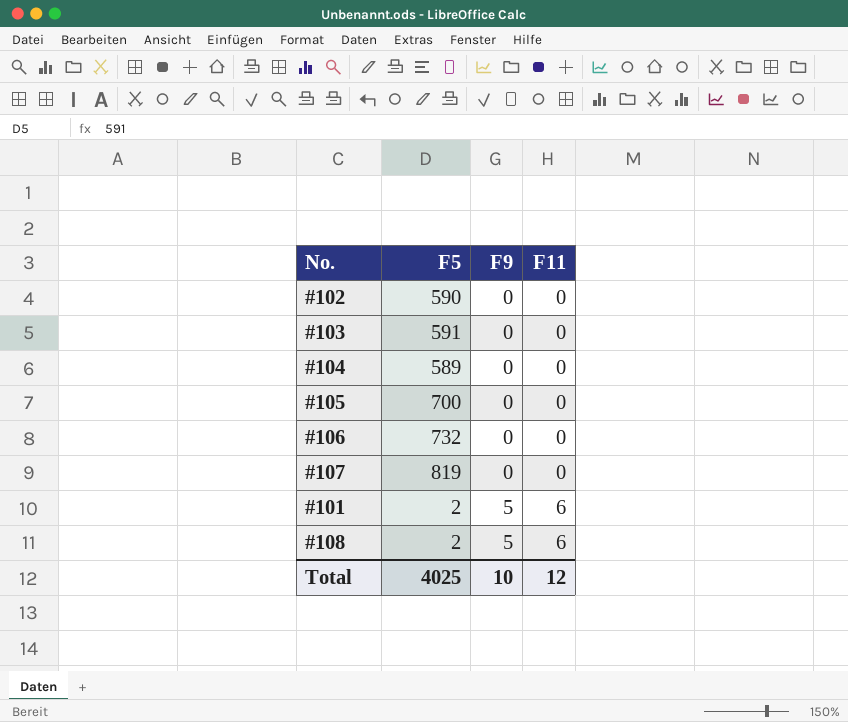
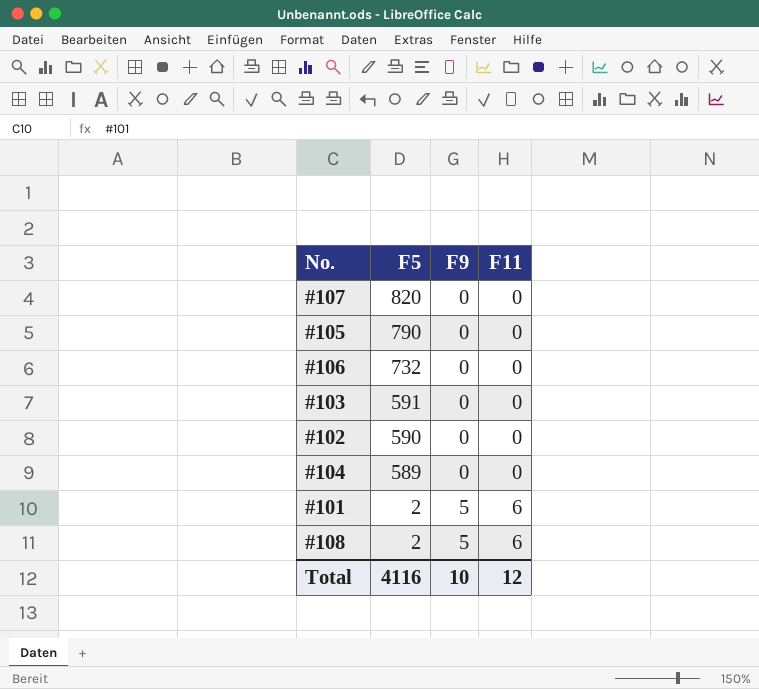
row order: F9 ascending -> F5 descending
#107 | F5: 819 -> 820
#105 | F5: 700 -> 790
Total | F5: 4025 -> 4116

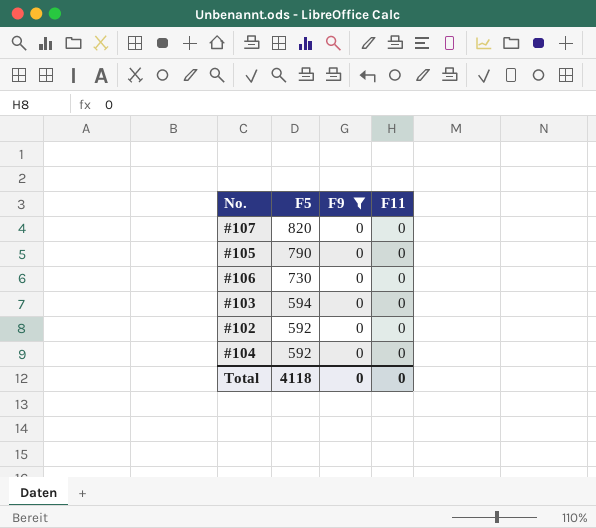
filter: none -> F9 = 0
#106 | F5: 732 -> 730
#103 | F5: 591 -> 594
#102 | F5: 590 -> 592
#104 | F5: 589 -> 592
Total | F5: 4116 -> 4118
Total | F9: 10 -> 0
Total | F11: 12 -> 0

